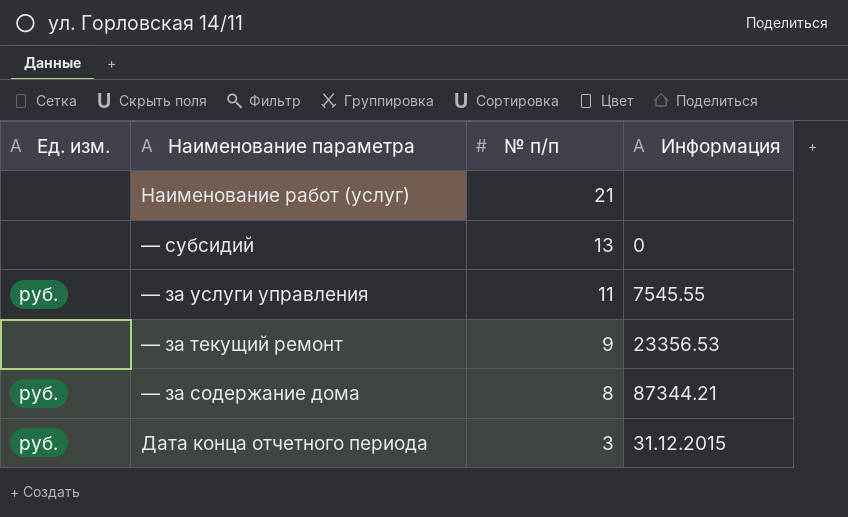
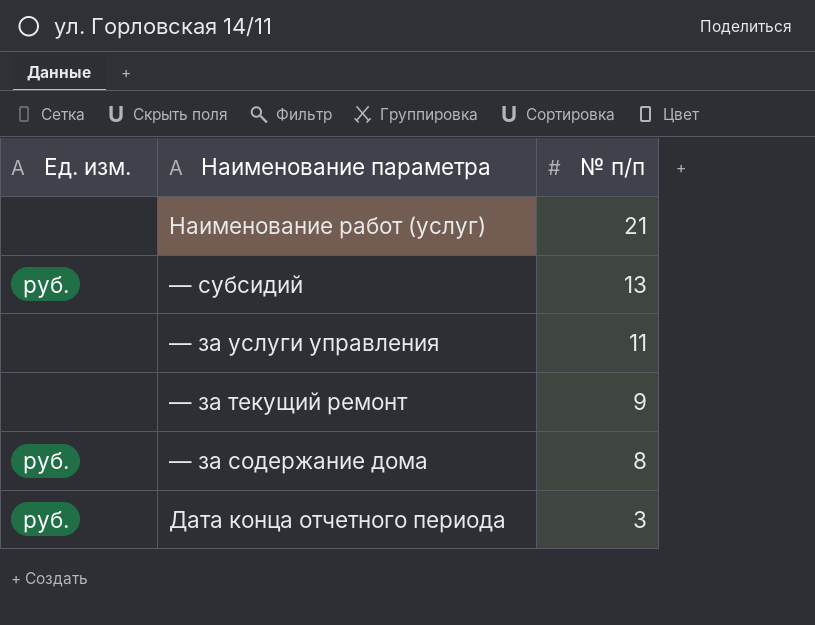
column Информация | position: 4 -> none
— субсидий | Ед. изм.: none -> руб.
— за услуги управления | Ед. изм.: руб. -> none

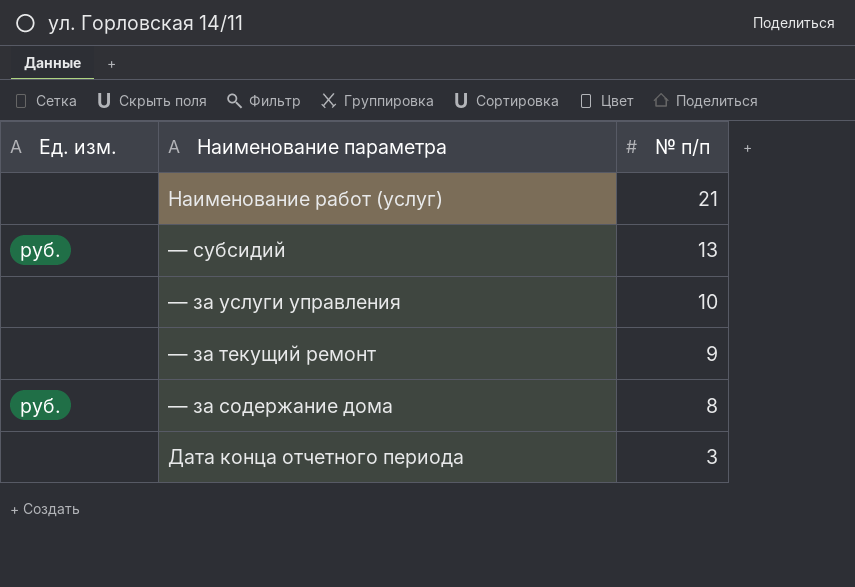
— за услуги управления | № п/п: 11 -> 10
Дата конца отчетного периода | Ед. изм.: руб. -> none

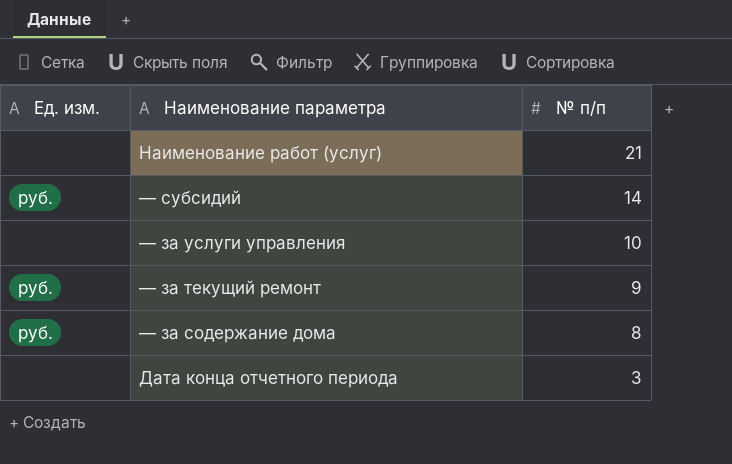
— субсидий | № п/п: 13 -> 14
— за текущий ремонт | Ед. изм.: none -> руб.

